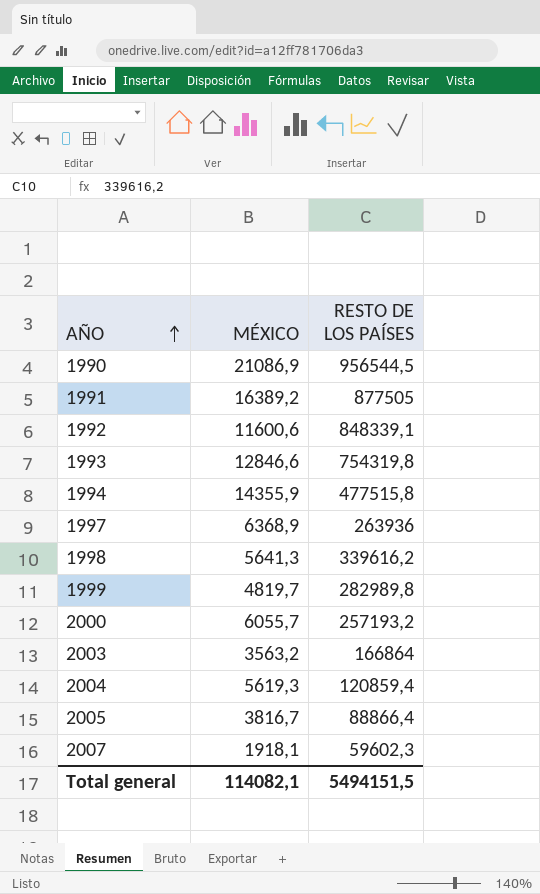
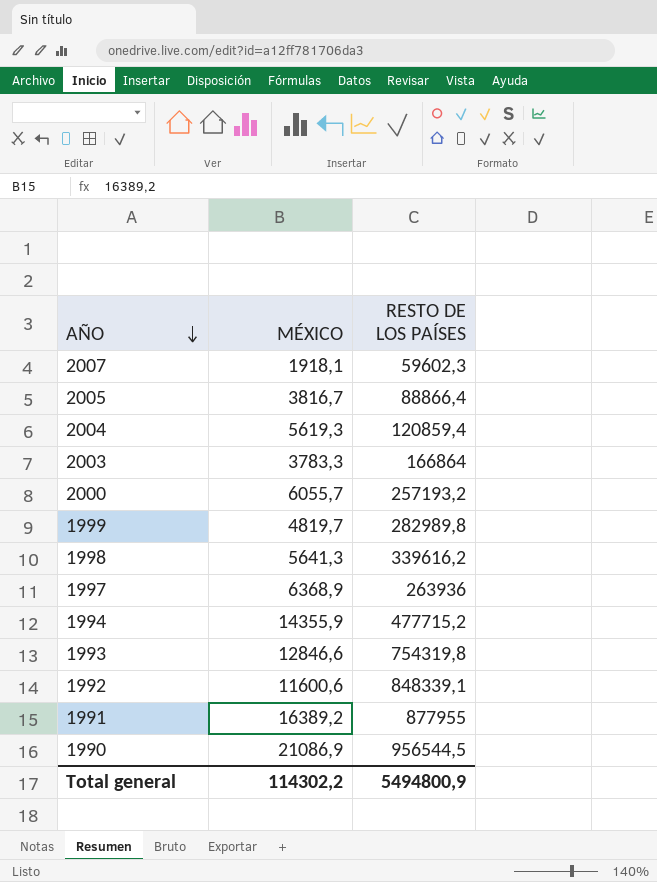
row order: AÑO ascending -> AÑO descending
2003 | MÉXICO: 3563,2 -> 3783,3
1994 | RESTO DE LOS PAÍSES: 477515,8 -> 477715,2
1991 | RESTO DE LOS PAÍSES: 877505 -> 877955
Total general | MÉXICO: 114082,1 -> 114302,2
Total general | RESTO DE LOS PAÍSES: 5494151,5 -> 5494800,9

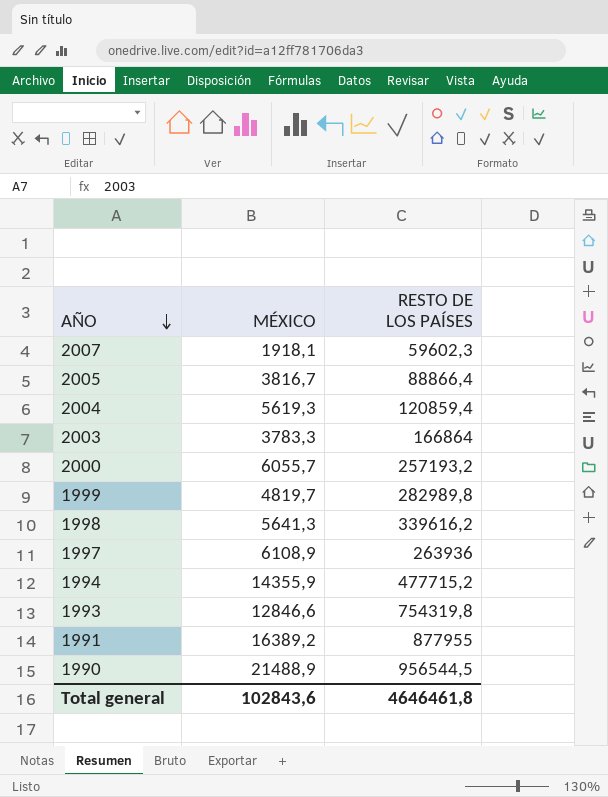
row 1992: 11600,6 | 848339,1 -> none
1997 | MÉXICO: 6368,9 -> 6108,9
1990 | MÉXICO: 21086,9 -> 21488,9
Total general | MÉXICO: 114302,2 -> 102843,6
Total general | RESTO DE LOS PAÍSES: 5494800,9 -> 4646461,8

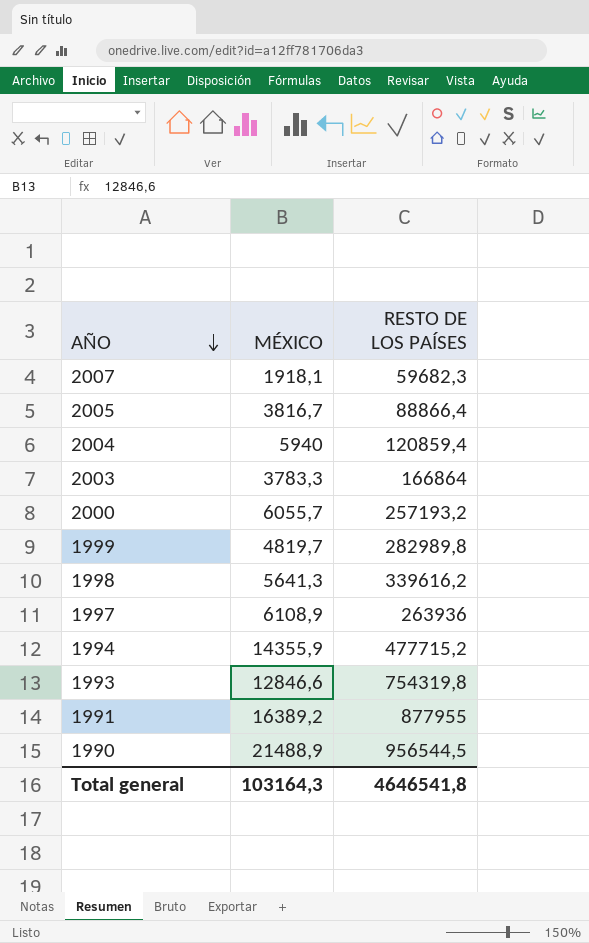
2007 | RESTO DE LOS PAÍSES: 59602,3 -> 59682,3
2004 | MÉXICO: 5619,3 -> 5940
Total general | MÉXICO: 102843,6 -> 103164,3
Total general | RESTO DE LOS PAÍSES: 4646461,8 -> 4646541,8

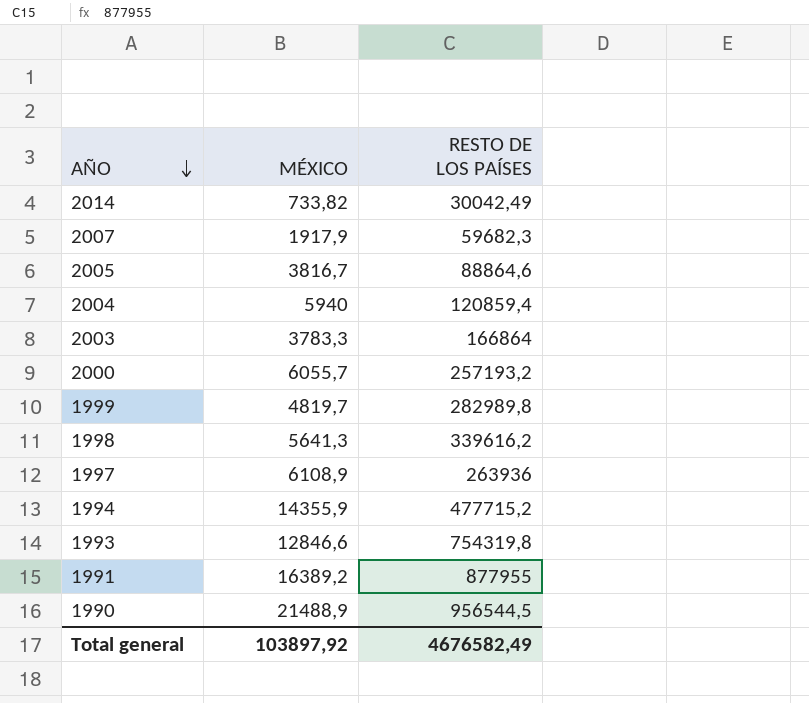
row 2014: none -> 733,82 | 30042,49
2007 | MÉXICO: 1918,1 -> 1917,9
2005 | RESTO DE LOS PAÍSES: 88866,4 -> 88864,6
Total general | MÉXICO: 103164,3 -> 103897,92
Total general | RESTO DE LOS PAÍSES: 4646541,8 -> 4676582,49

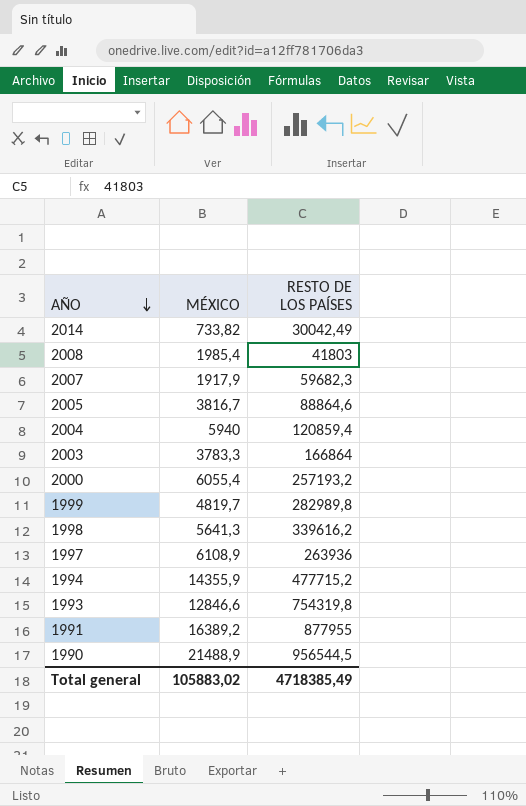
row 2008: none -> 1985,4 | 41803
2000 | MÉXICO: 6055,7 -> 6055,4
Total general | MÉXICO: 103897,92 -> 105883,02
Total general | RESTO DE LOS PAÍSES: 4676582,49 -> 4718385,49

